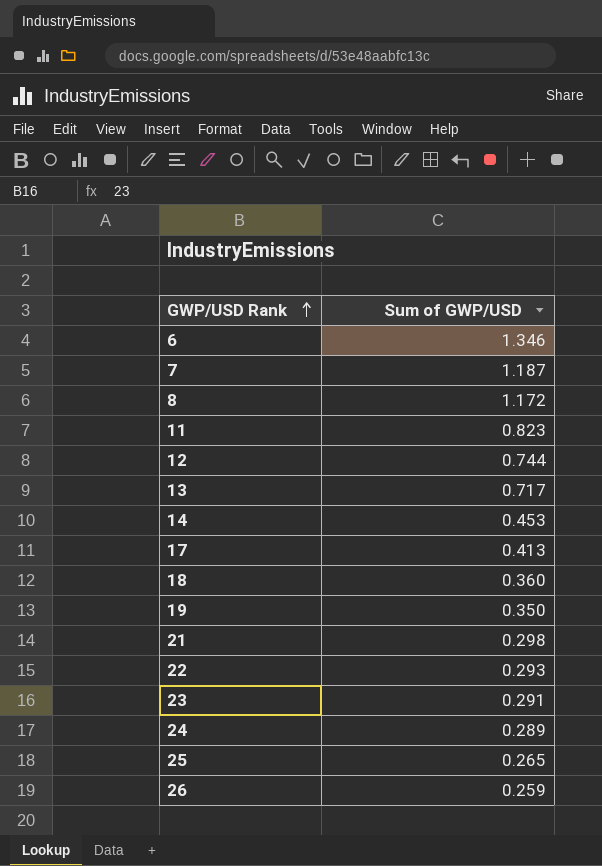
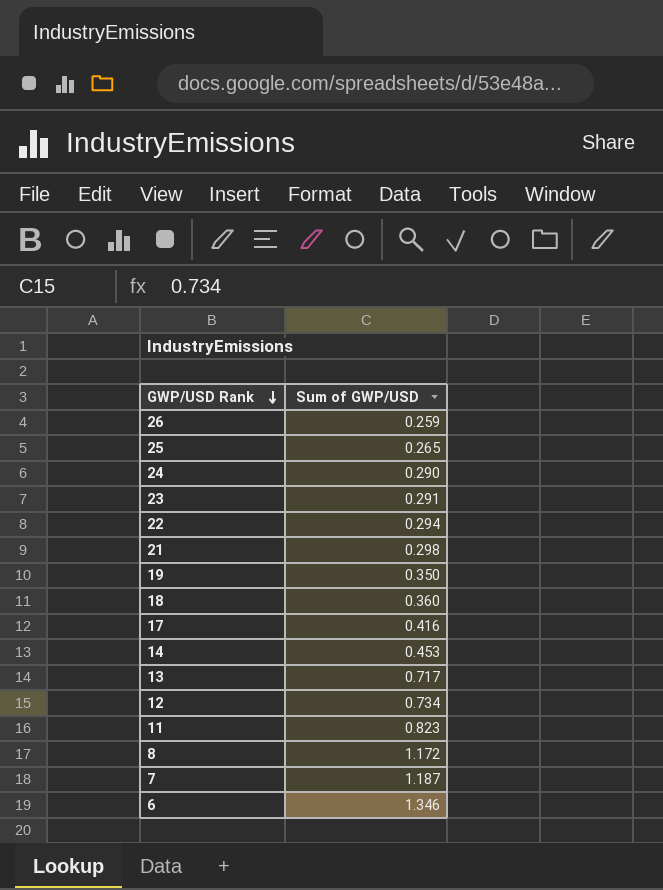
row order: GWP/USD Rank ascending -> GWP/USD Rank descending
24 | Sum of GWP/USD: 0.289 -> 0.290
22 | Sum of GWP/USD: 0.293 -> 0.294
17 | Sum of GWP/USD: 0.413 -> 0.416
12 | Sum of GWP/USD: 0.744 -> 0.734

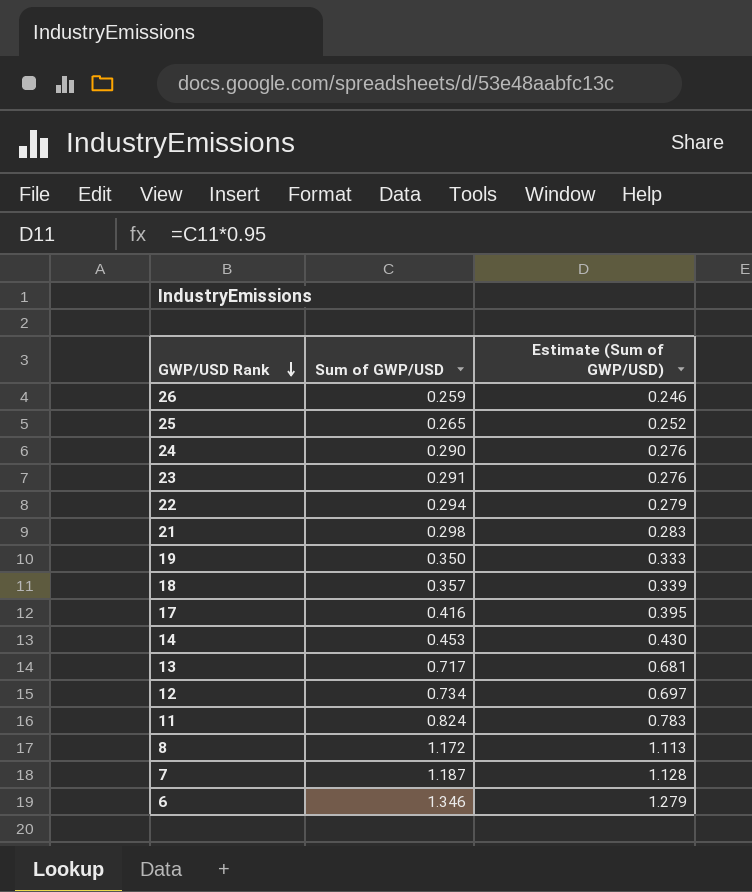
column Estimate (Sum of GWP/USD) | formula: none -> [Sum of GWP/USD] * 0.95
18 | Sum of GWP/USD: 0.360 -> 0.357
11 | Sum of GWP/USD: 0.823 -> 0.824

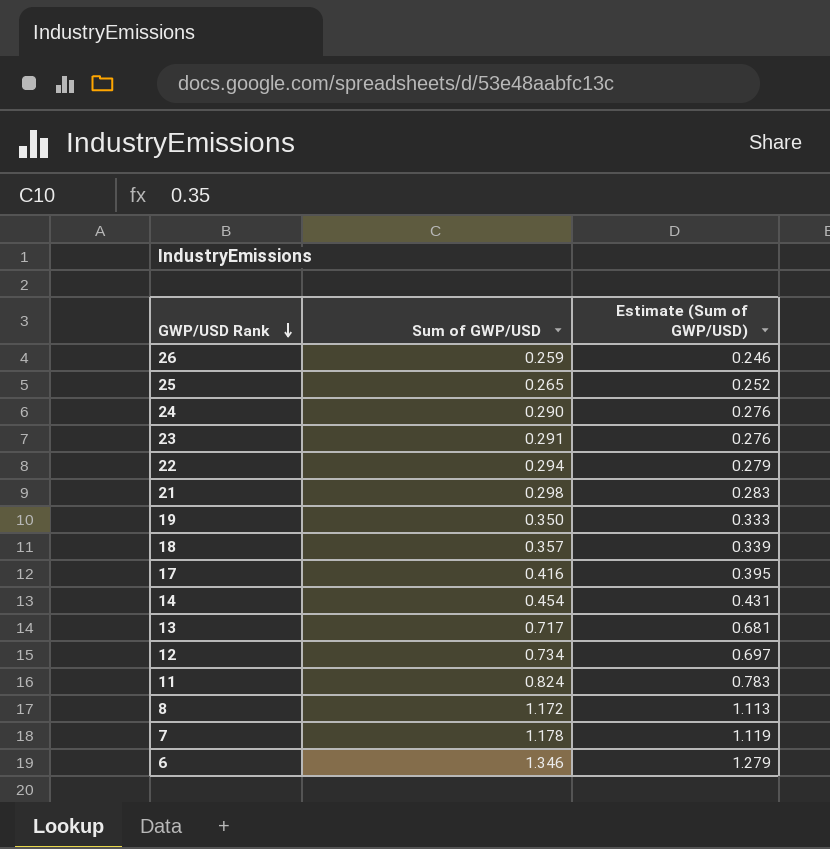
14 | Sum of GWP/USD: 0.453 -> 0.454
14 | Estimate (Sum of GWP/USD): 0.430 -> 0.431
7 | Sum of GWP/USD: 1.187 -> 1.178
7 | Estimate (Sum of GWP/USD): 1.128 -> 1.119

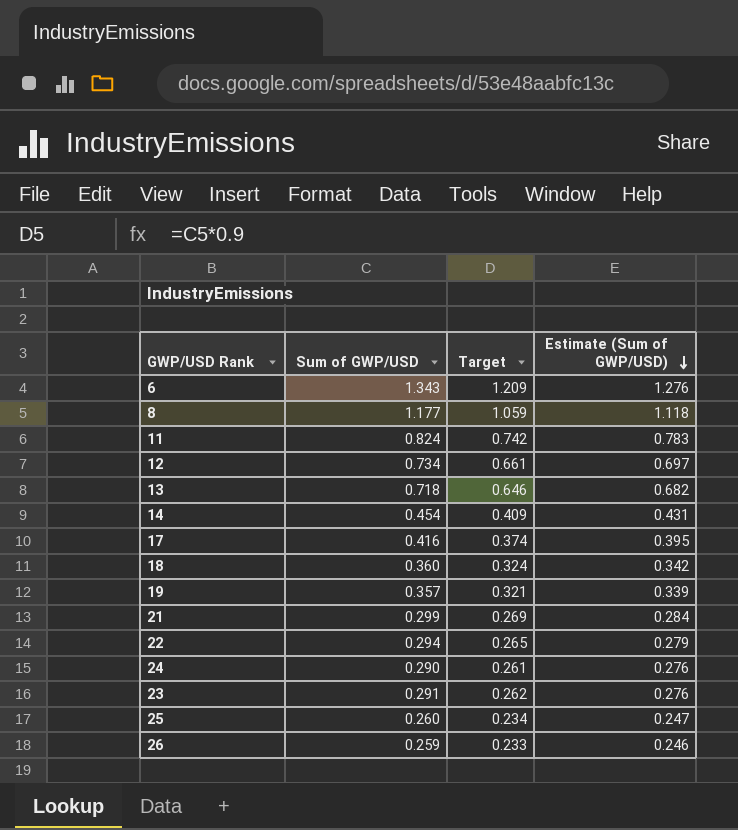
row order: GWP/USD Rank descending -> Estimate (Sum of GWP/USD) descending
column Target | formula: none -> [Sum of GWP/USD] * 0.9
row 7: 1.178 | 1.119 -> none
6 | Sum of GWP/USD: 1.346 -> 1.343
6 | Estimate (Sum of GWP/USD): 1.279 -> 1.276
8 | Sum of GWP/USD: 1.172 -> 1.177
8 | Estimate (Sum of GWP/USD): 1.113 -> 1.118
13 | Sum of GWP/USD: 0.717 -> 0.718
13 | Estimate (Sum of GWP/USD): 0.681 -> 0.682
18 | Sum of GWP/USD: 0.357 -> 0.360
18 | Estimate (Sum of GWP/USD): 0.339 -> 0.342
19 | Sum of GWP/USD: 0.350 -> 0.357
19 | Estimate (Sum of GWP/USD): 0.333 -> 0.339
21 | Sum of GWP/USD: 0.298 -> 0.299
21 | Estimate (Sum of GWP/USD): 0.283 -> 0.284
25 | Sum of GWP/USD: 0.265 -> 0.260
25 | Estimate (Sum of GWP/USD): 0.252 -> 0.247

